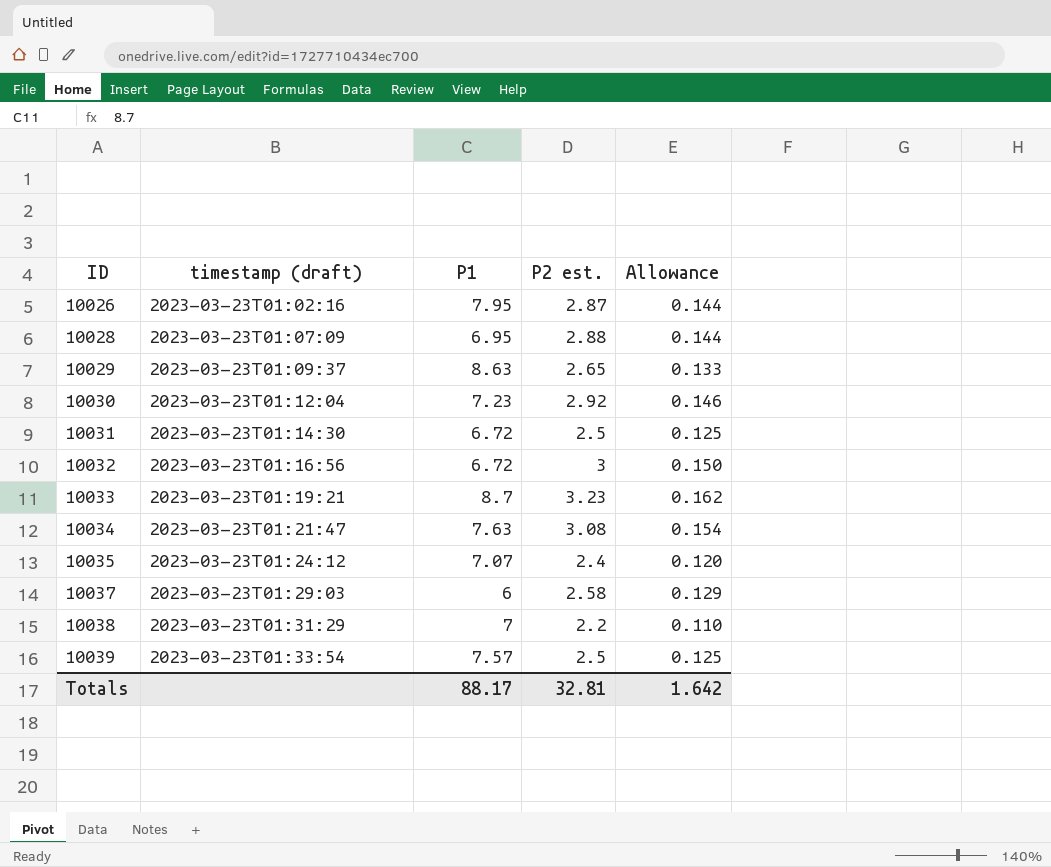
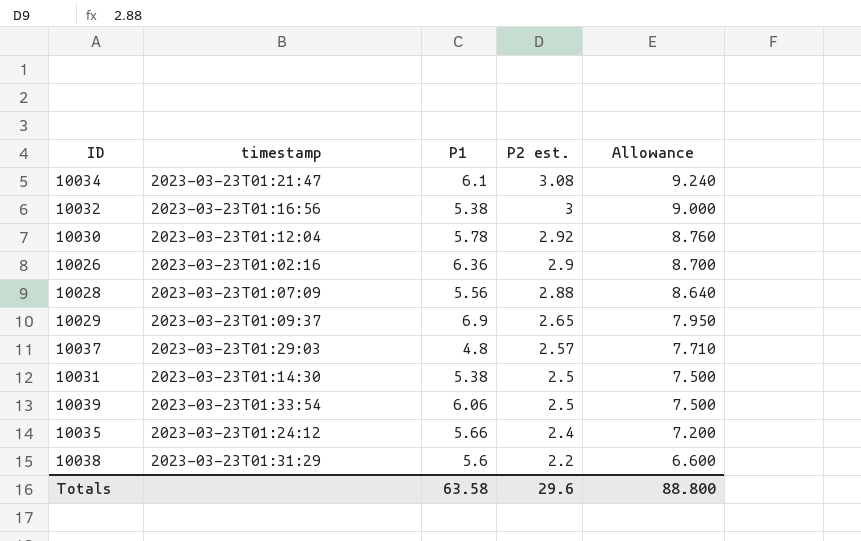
row order: ID ascending -> P2 est. descending
column name: timestamp (draft) -> timestamp
column Allowance | formula: [P2 est.] * 0.05 -> [P2 est.] * 3
row 10033: 2023-03-23T01:19:21 | 8.7 | 3.23 | 0.162 -> none
10034 | P1: 7.63 -> 6.1
10032 | P1: 6.72 -> 5.38
10030 | P1: 7.23 -> 5.78
10026 | P1: 7.95 -> 6.36
10026 | P2 est.: 2.87 -> 2.9
10028 | P1: 6.95 -> 5.56
10029 | P1: 8.63 -> 6.9
10037 | P1: 6 -> 4.8
10037 | P2 est.: 2.58 -> 2.57
10031 | P1: 6.72 -> 5.38
10039 | P1: 7.57 -> 6.06
10035 | P1: 7.07 -> 5.66
10038 | P1: 7 -> 5.6
Totals | P1: 88.17 -> 63.58
Totals | P2 est.: 32.81 -> 29.6
Totals | Allowance: 1.642 -> 88.800

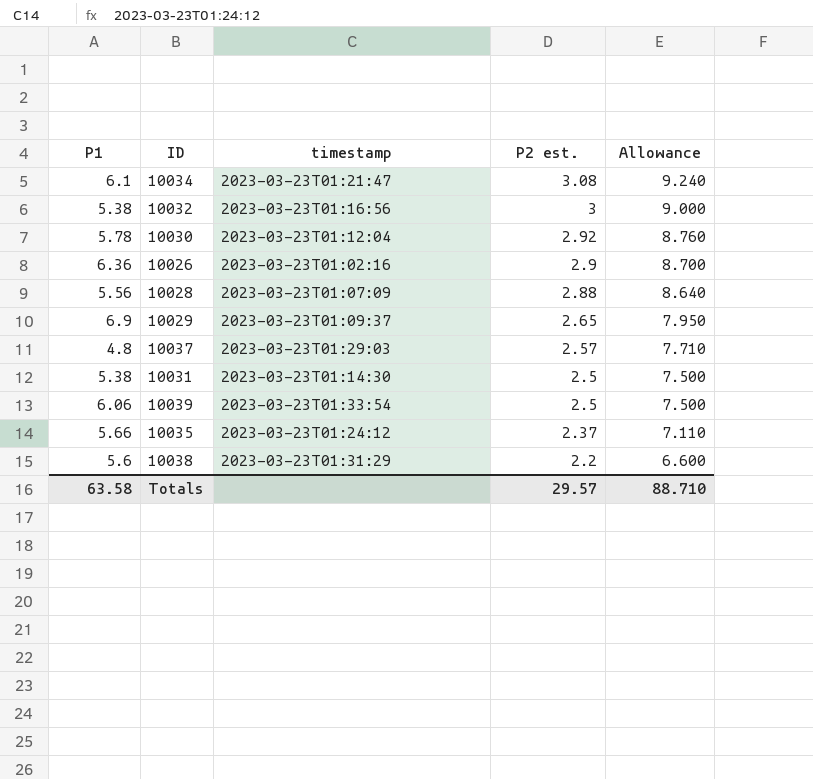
column P1 | position: 3 -> 1
10035 | P2 est.: 2.4 -> 2.37
10035 | Allowance: 7.200 -> 7.110
Totals | P2 est.: 29.6 -> 29.57
Totals | Allowance: 88.800 -> 88.710

